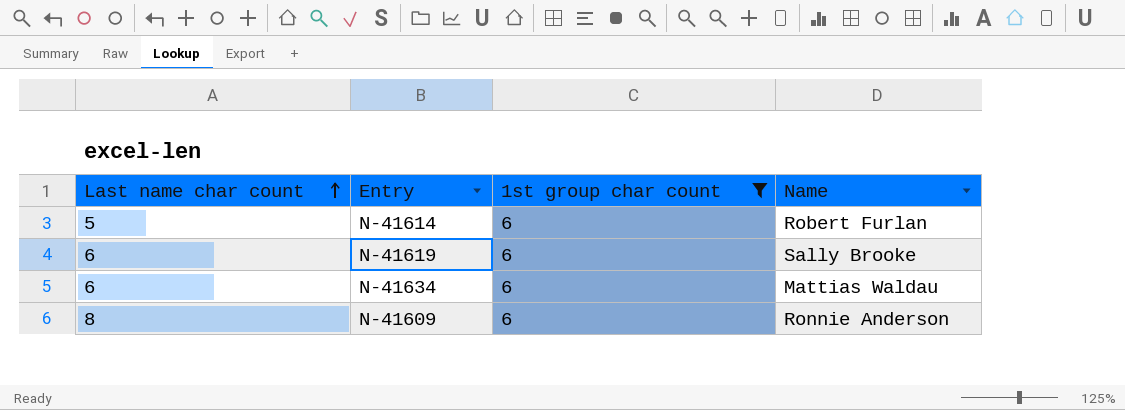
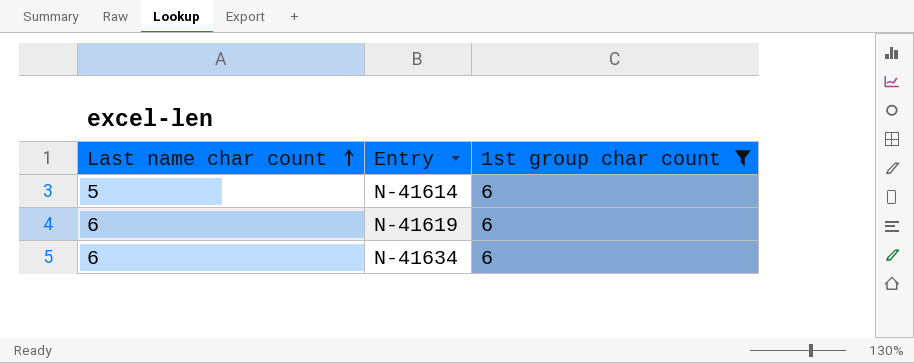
column Name | position: 4 -> none
row N-41609: 8 | 6 | Ronnie Anderson -> none

